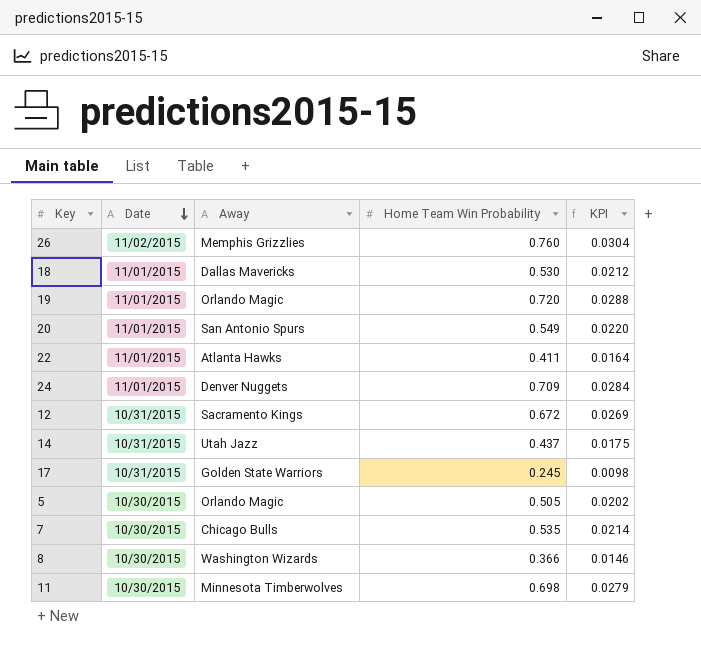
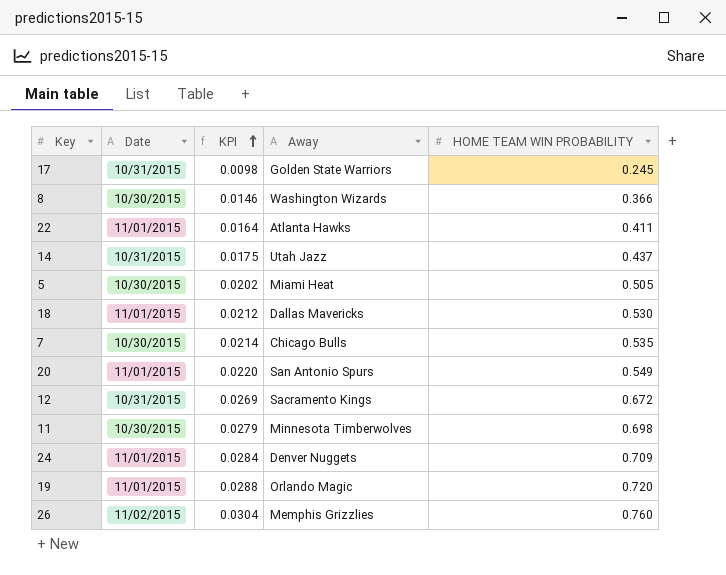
row order: Date descending -> KPI ascending
column KPI | position: 5 -> 3
column name: Home Team Win Probability -> HOME TEAM WIN PROBABILITY
5 | Away: Orlando Magic -> Miami Heat

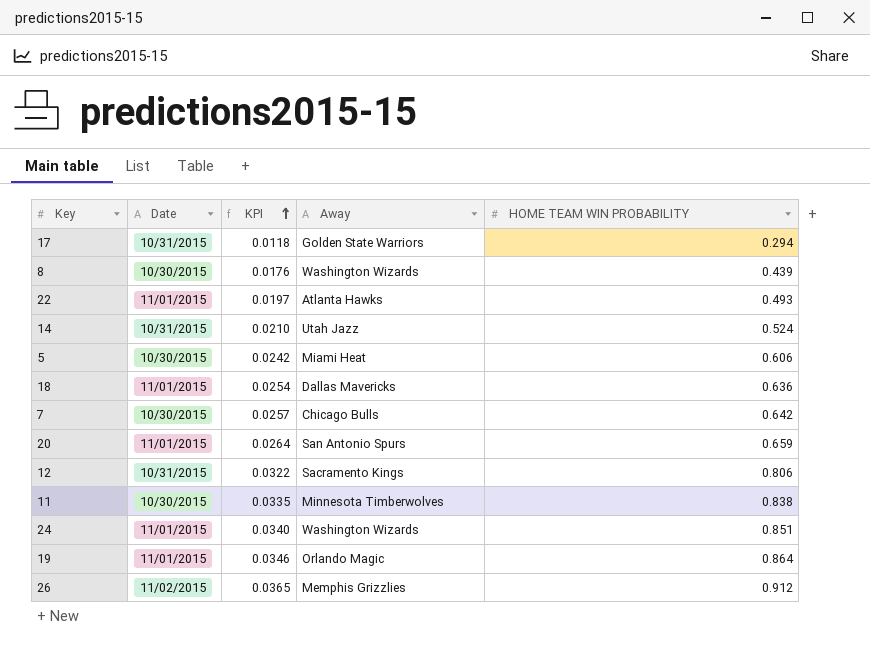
17 | KPI: 0.0098 -> 0.0118
17 | HOME TEAM WIN PROBABILITY: 0.245 -> 0.294
8 | KPI: 0.0146 -> 0.0176
8 | HOME TEAM WIN PROBABILITY: 0.366 -> 0.439
22 | KPI: 0.0164 -> 0.0197
22 | HOME TEAM WIN PROBABILITY: 0.411 -> 0.493
14 | KPI: 0.0175 -> 0.0210
14 | HOME TEAM WIN PROBABILITY: 0.437 -> 0.524
5 | KPI: 0.0202 -> 0.0242
5 | HOME TEAM WIN PROBABILITY: 0.505 -> 0.606
18 | KPI: 0.0212 -> 0.0254
18 | HOME TEAM WIN PROBABILITY: 0.530 -> 0.636
7 | KPI: 0.0214 -> 0.0257
7 | HOME TEAM WIN PROBABILITY: 0.535 -> 0.642
20 | KPI: 0.0220 -> 0.0264
20 | HOME TEAM WIN PROBABILITY: 0.549 -> 0.659
12 | KPI: 0.0269 -> 0.0322
12 | HOME TEAM WIN PROBABILITY: 0.672 -> 0.806
11 | KPI: 0.0279 -> 0.0335
11 | HOME TEAM WIN PROBABILITY: 0.698 -> 0.838
24 | KPI: 0.0284 -> 0.0340
24 | Away: Denver Nuggets -> Washington Wizards
24 | HOME TEAM WIN PROBABILITY: 0.709 -> 0.851
19 | KPI: 0.0288 -> 0.0346
19 | HOME TEAM WIN PROBABILITY: 0.720 -> 0.864
26 | KPI: 0.0304 -> 0.0365
26 | HOME TEAM WIN PROBABILITY: 0.760 -> 0.912

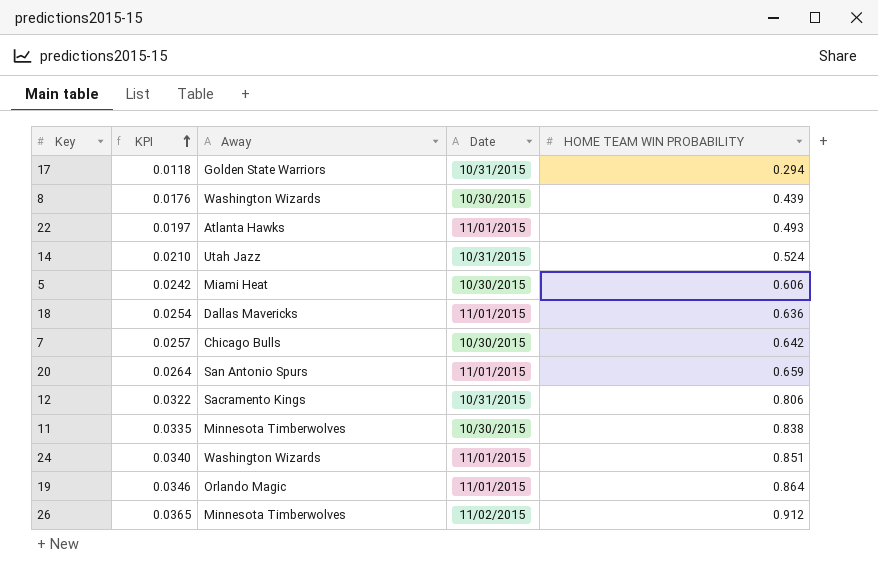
column Date | position: 2 -> 4
26 | Away: Memphis Grizzlies -> Minnesota Timberwolves

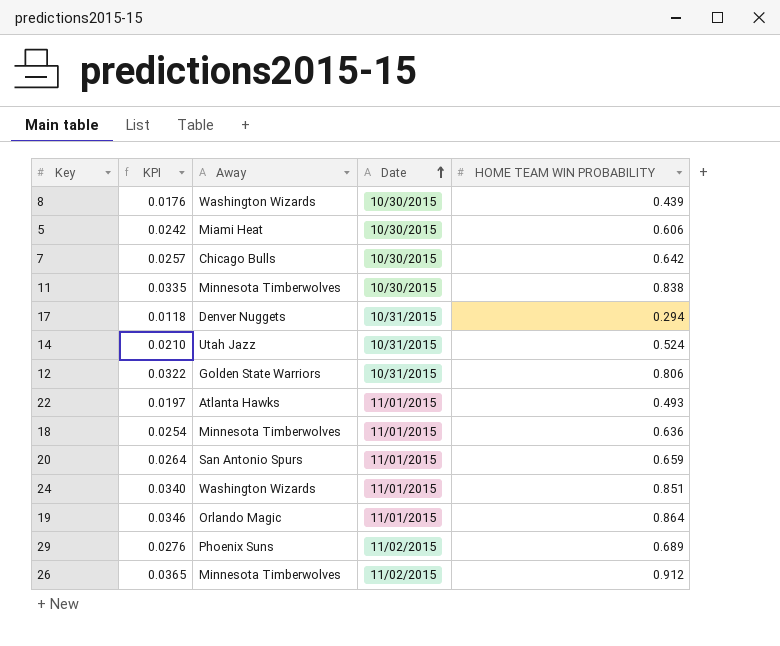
row order: KPI ascending -> Date ascending
17 | Away: Golden State Warriors -> Denver Nuggets
12 | Away: Sacramento Kings -> Golden State Warriors
18 | Away: Dallas Mavericks -> Minnesota Timberwolves
row 29: none -> 0.0276 | Phoenix Suns | 11/02/2015 | 0.689

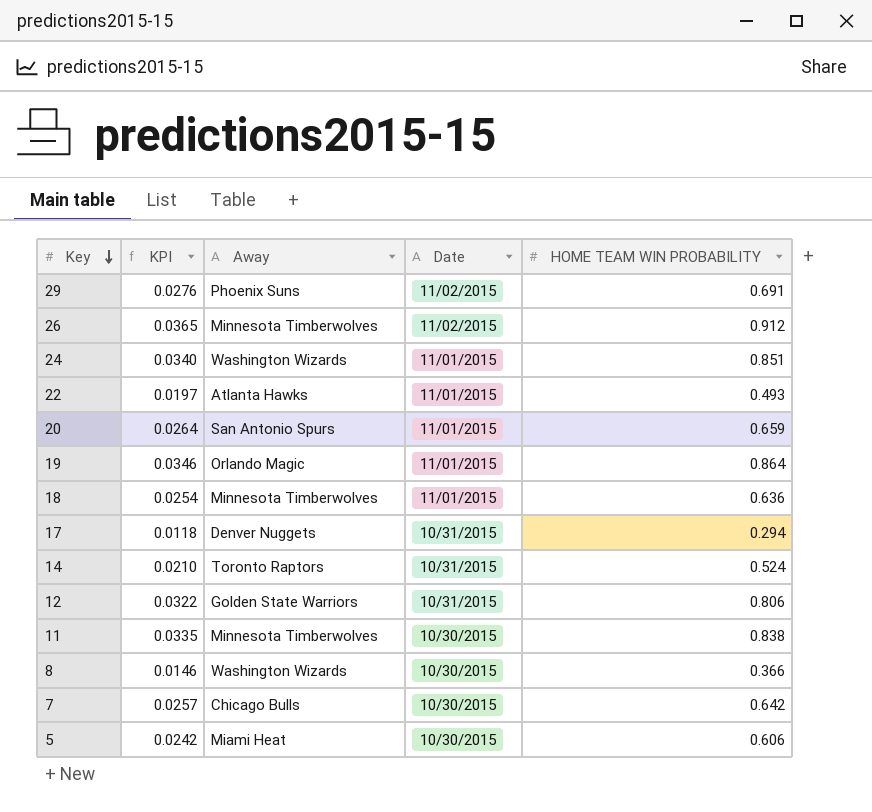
row order: Date ascending -> Key descending
29 | HOME TEAM WIN PROBABILITY: 0.689 -> 0.691
14 | Away: Utah Jazz -> Toronto Raptors
8 | KPI: 0.0176 -> 0.0146
8 | HOME TEAM WIN PROBABILITY: 0.439 -> 0.366

